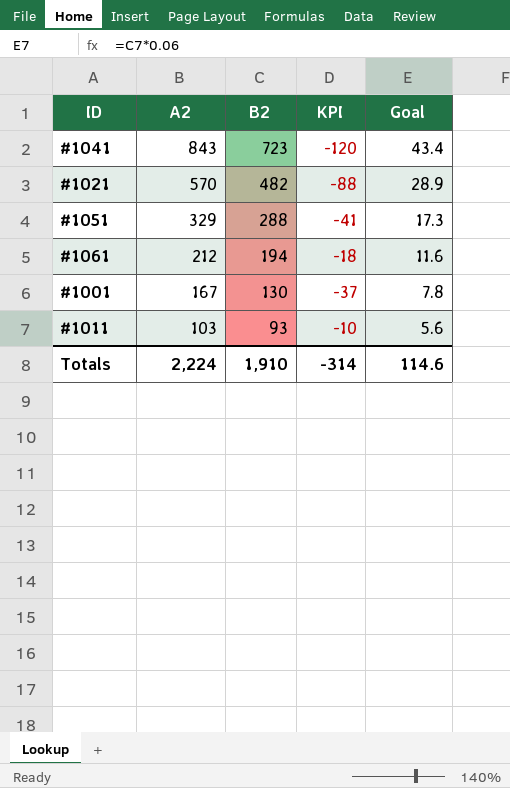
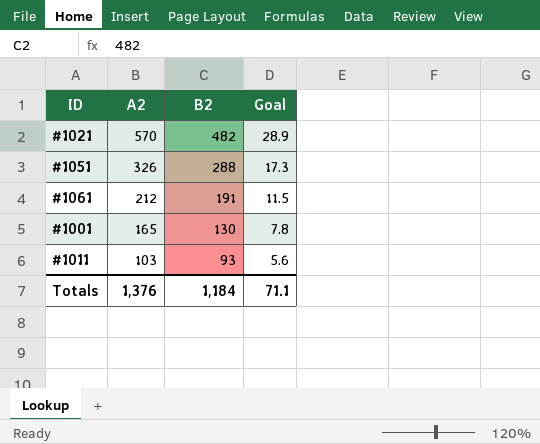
column KPI | formula: [B2] - [A2] -> none
row #1041: 843 | 723 | -120 | 43.4 -> none
#1051 | A2: 329 -> 326
#1061 | B2: 194 -> 191
#1061 | Goal: 11.6 -> 11.5
#1001 | A2: 167 -> 165
Totals | A2: 2,224 -> 1,376
Totals | B2: 1,910 -> 1,184
Totals | Goal: 114.6 -> 71.1

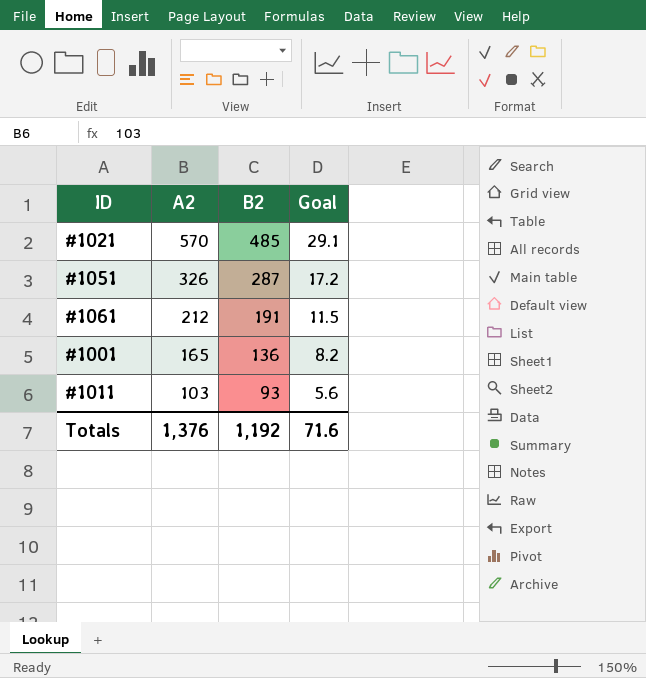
#1021 | B2: 482 -> 485
#1021 | Goal: 28.9 -> 29.1
#1051 | B2: 288 -> 287
#1051 | Goal: 17.3 -> 17.2
#1001 | B2: 130 -> 136
#1001 | Goal: 7.8 -> 8.2
Totals | B2: 1,184 -> 1,192
Totals | Goal: 71.1 -> 71.6

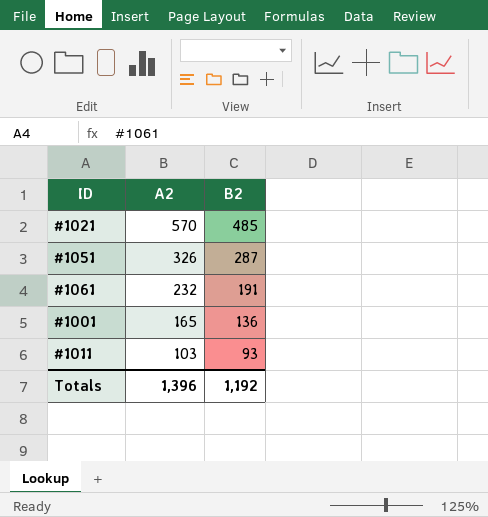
column Goal | formula: [B2] * 0.06 -> none
#1061 | A2: 212 -> 232
Totals | A2: 1,376 -> 1,396

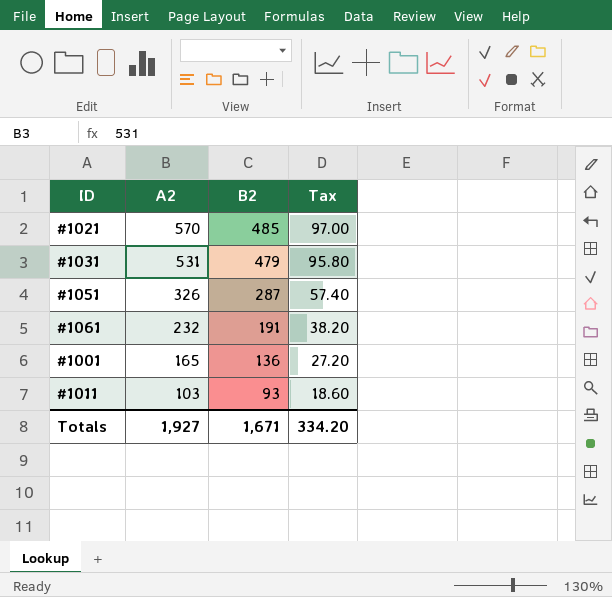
column Tax | formula: none -> [B2] * 0.2
row #1031: none -> 531 | 479 | 95.80
Totals | A2: 1,396 -> 1,927
Totals | B2: 1,192 -> 1,671

